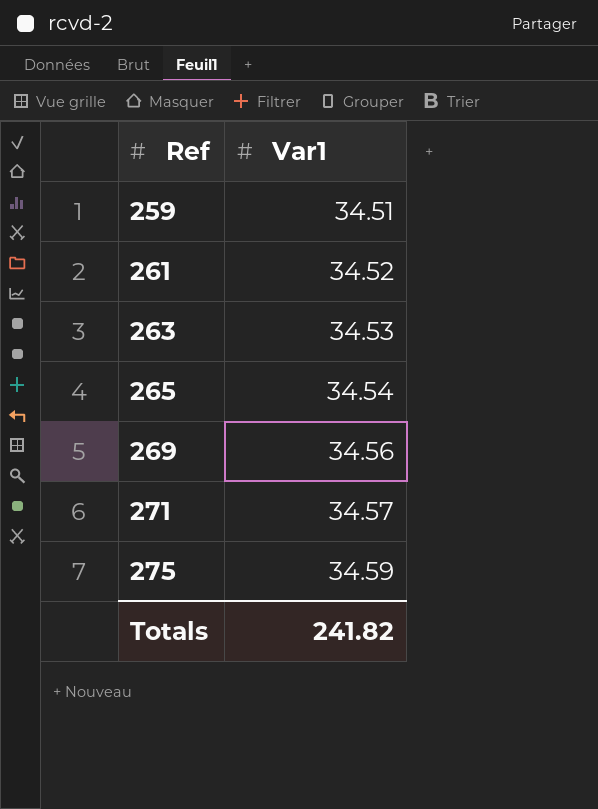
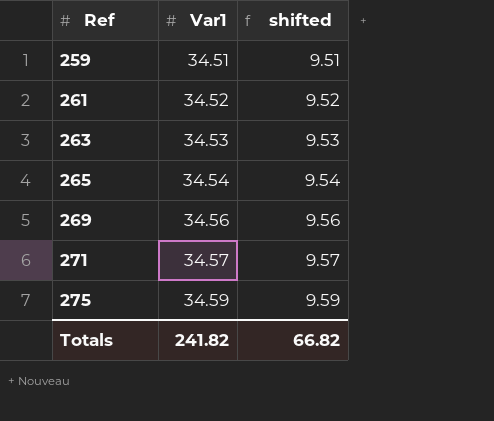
column shifted | formula: none -> [Var1] - 25

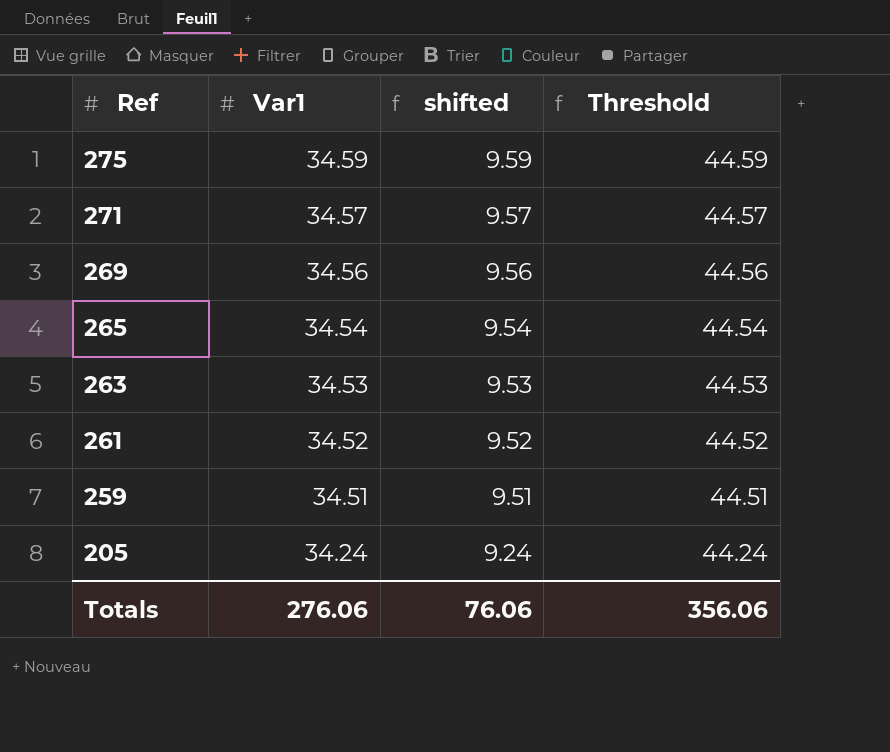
row order: Ref ascending -> Ref descending
column Threshold | formula: none -> [Var1] + 10
row 205: none -> 34.24 | 9.24 | 44.24
Totals | Var1: 241.82 -> 276.06
Totals | shifted: 66.82 -> 76.06

